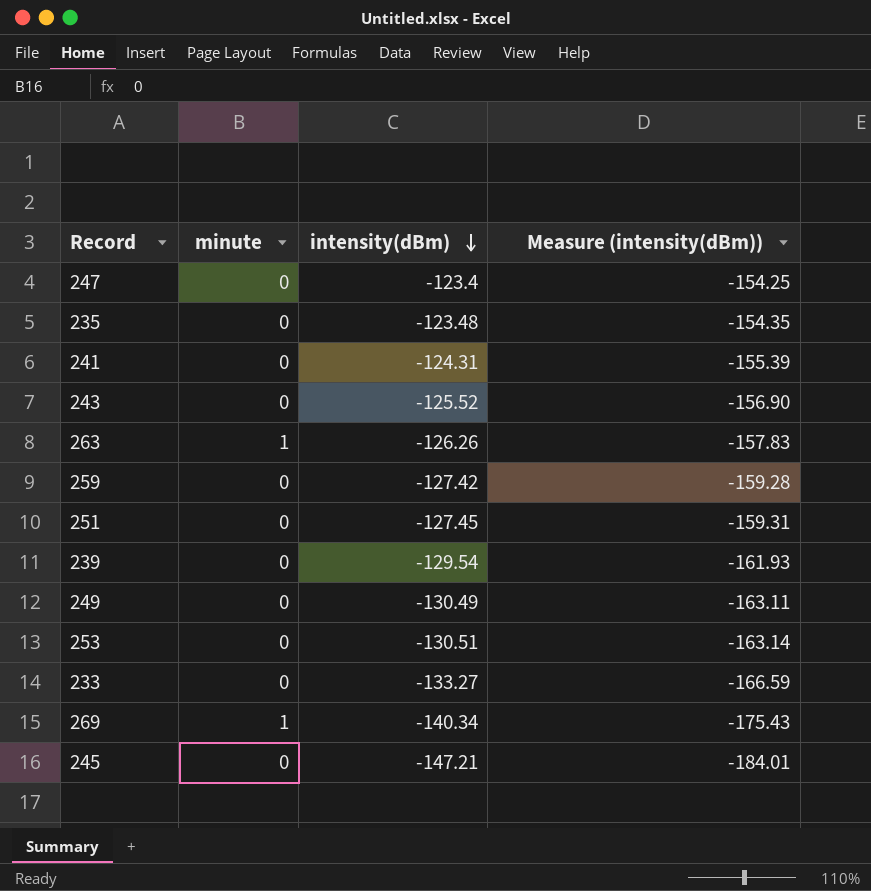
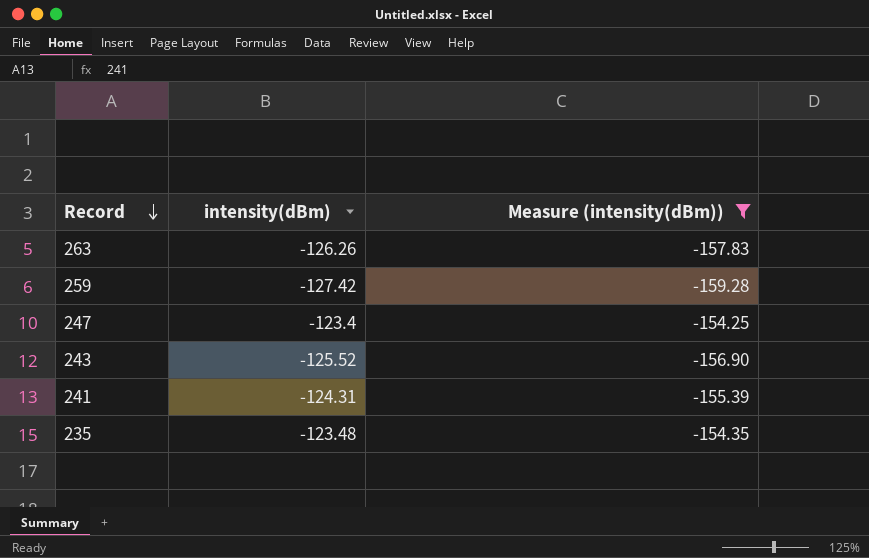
filter: none -> Measure (intensity(dBm)) >= -159.28
row order: intensity(dBm) descending -> Record descending
column minute | position: 2 -> none

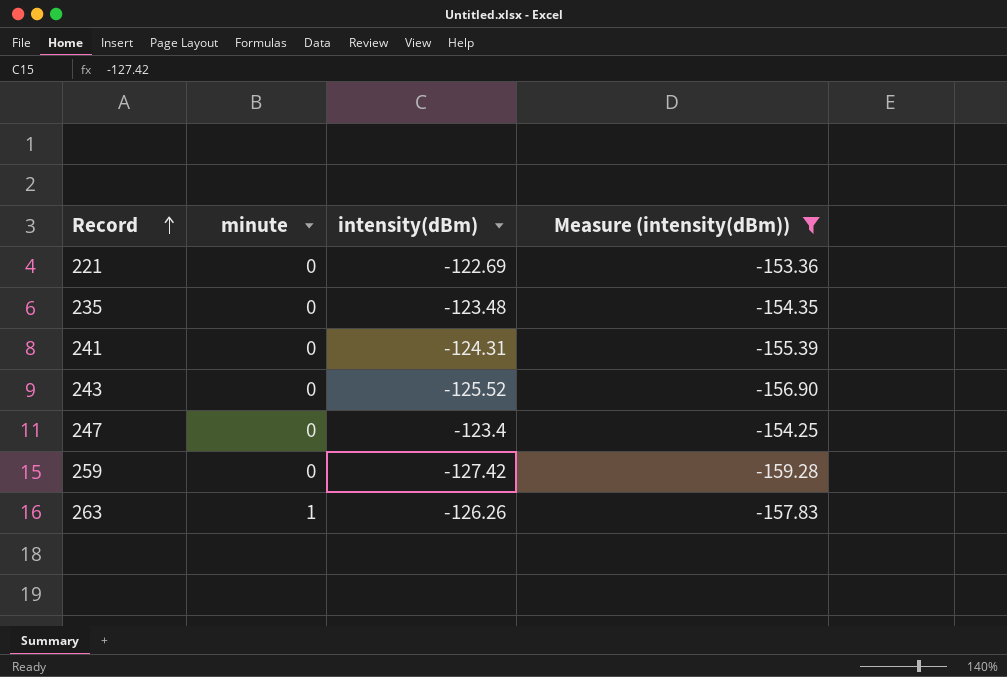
row order: Record descending -> Record ascending
column minute | position: none -> 2
row 221: none -> 0 | -122.69 | -153.36

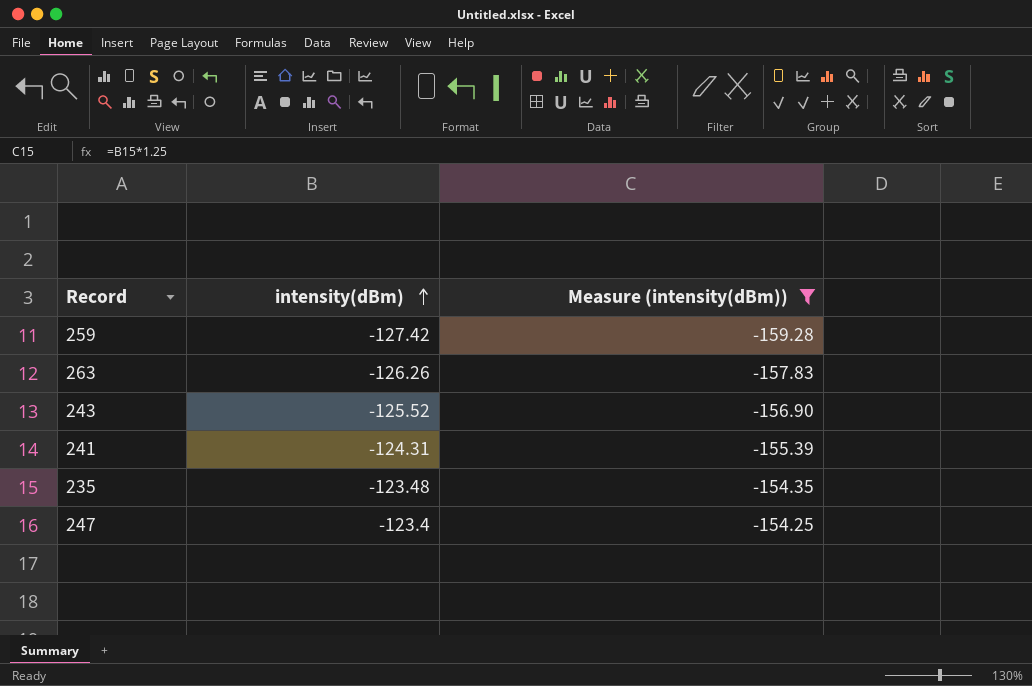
row order: Record ascending -> intensity(dBm) ascending
column minute | position: 2 -> none
row 221: 0 | -122.69 | -153.36 -> none

